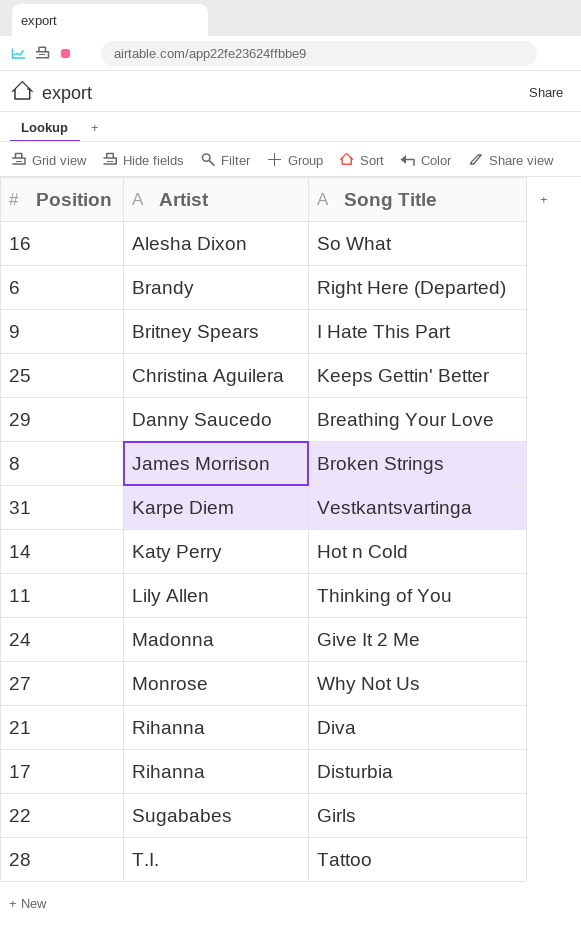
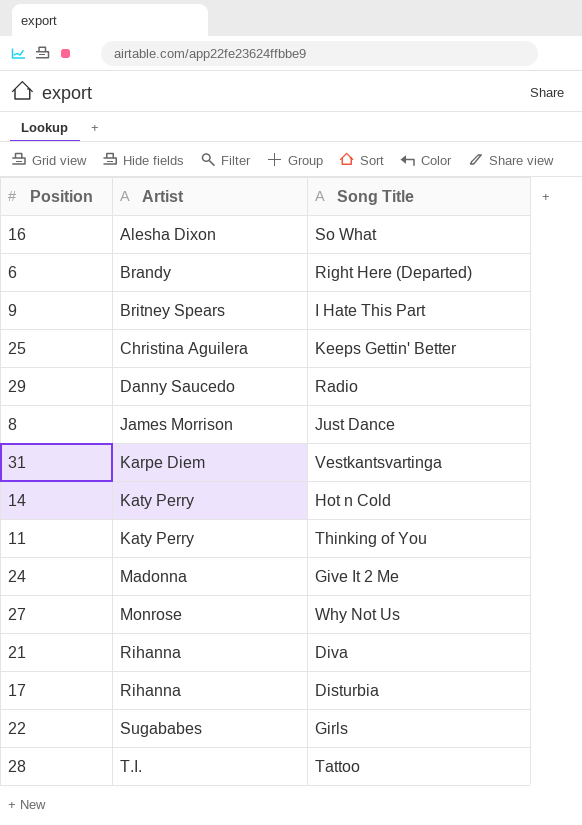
29 | Song Title: Breathing Your Love -> Radio
8 | Song Title: Broken Strings -> Just Dance
11 | Artist: Lily Allen -> Katy Perry

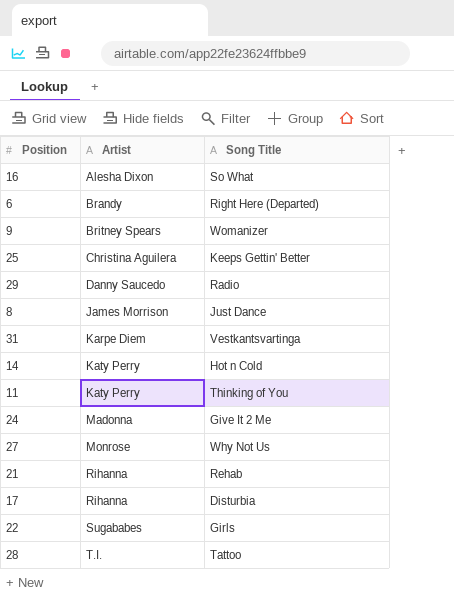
9 | Song Title: I Hate This Part -> Womanizer
21 | Song Title: Diva -> Rehab

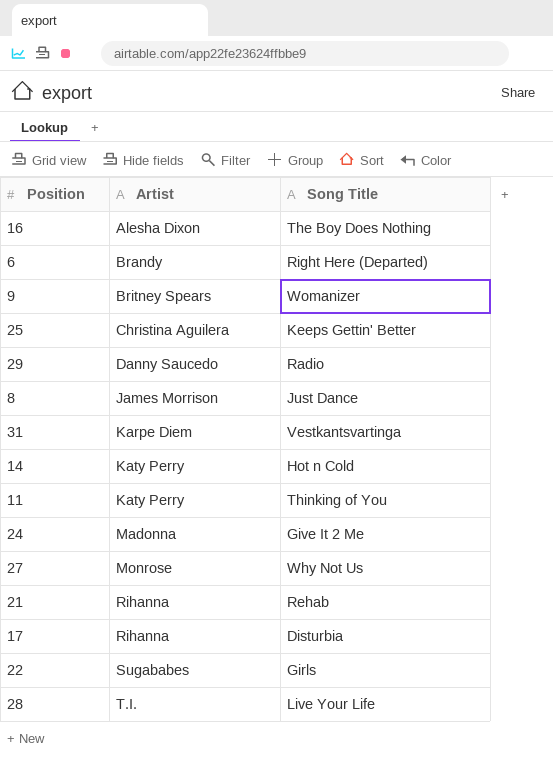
16 | Song Title: So What -> The Boy Does Nothing
28 | Song Title: Tattoo -> Live Your Life

